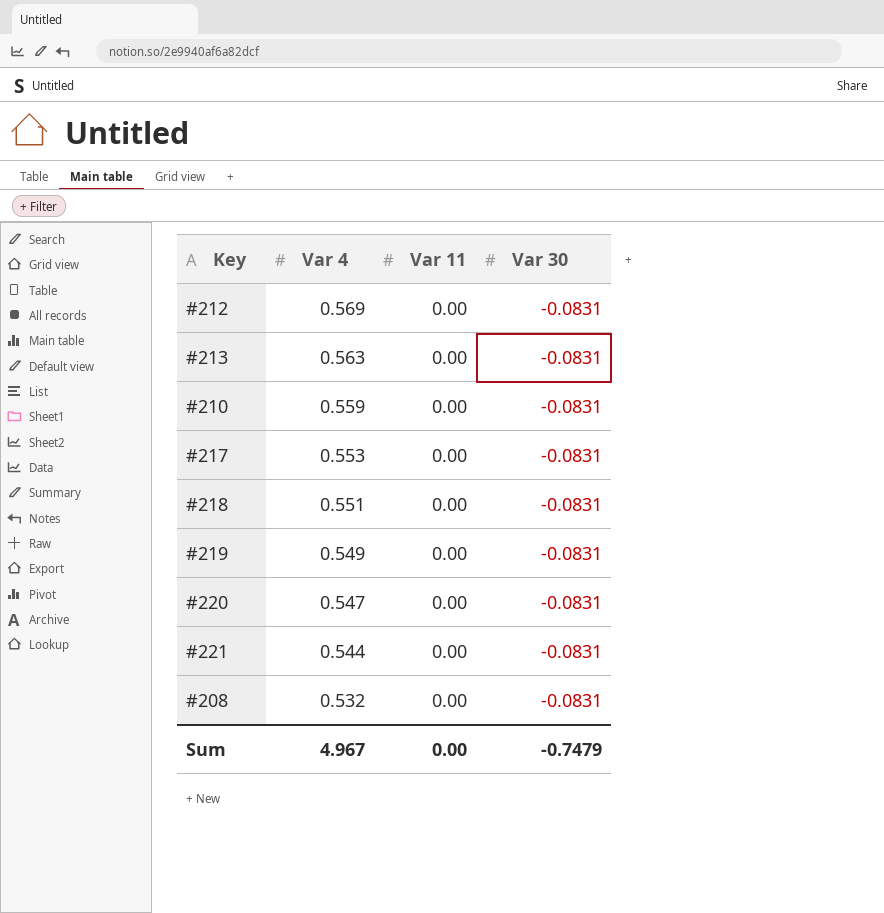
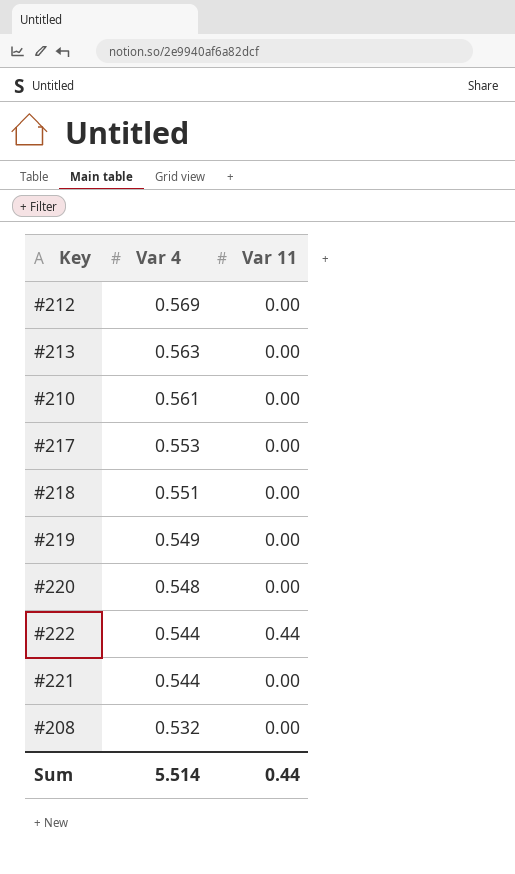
column Var 30 | position: 4 -> none
#210 | Var 4: 0.559 -> 0.561
#220 | Var 4: 0.547 -> 0.548
row #222: none -> 0.544 | 0.44
Sum | Var 4: 4.967 -> 5.514
Sum | Var 11: 0.00 -> 0.44

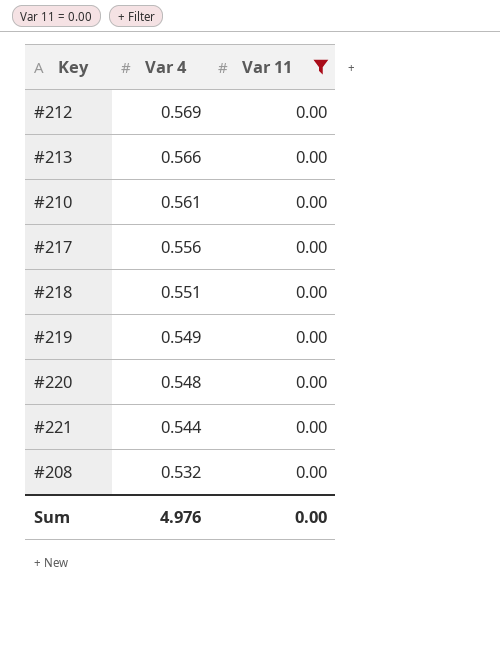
filter: none -> Var 11 = 0.00
#213 | Var 4: 0.563 -> 0.566
#217 | Var 4: 0.553 -> 0.556
Sum | Var 4: 5.514 -> 4.976
Sum | Var 11: 0.44 -> 0.00

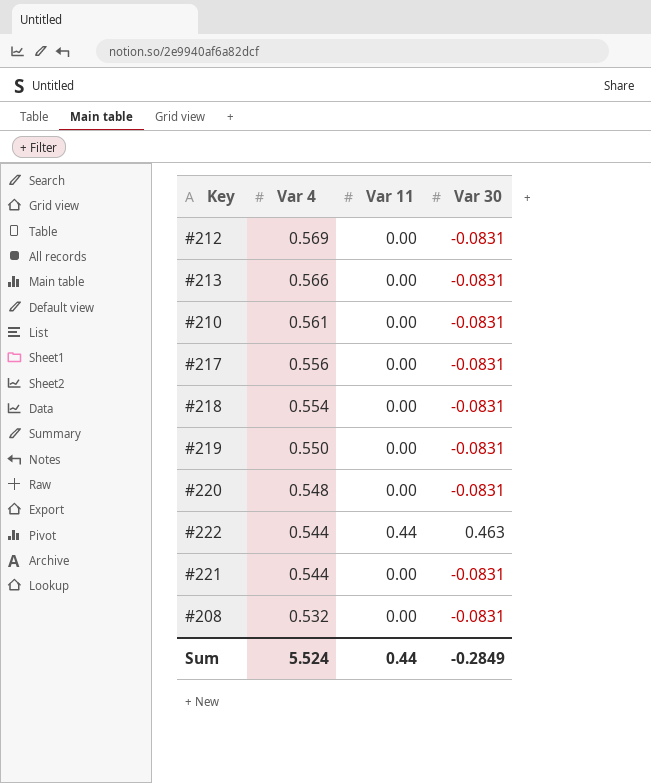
filter: Var 11 = 0.00 -> none
column Var 30 | position: none -> 4
#218 | Var 4: 0.551 -> 0.554
#219 | Var 4: 0.549 -> 0.550
Sum | Var 4: 4.976 -> 5.524
Sum | Var 11: 0.00 -> 0.44

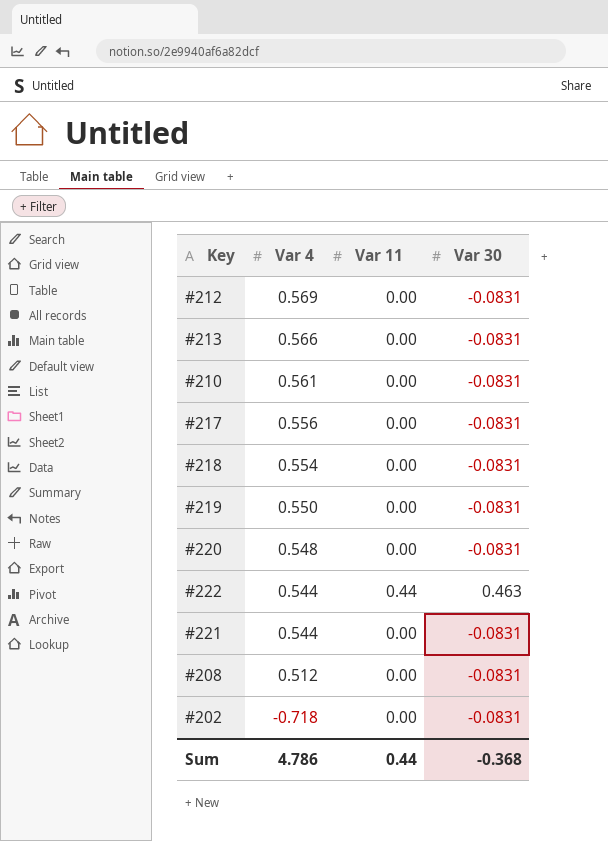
#208 | Var 4: 0.532 -> 0.512
row #202: none -> -0.718 | 0.00 | -0.0831
Sum | Var 4: 5.524 -> 4.786
Sum | Var 30: -0.2849 -> -0.368

